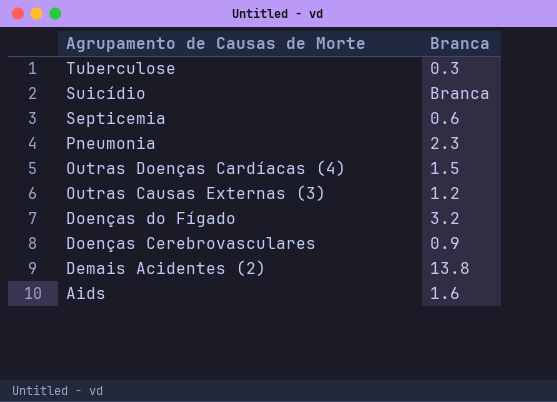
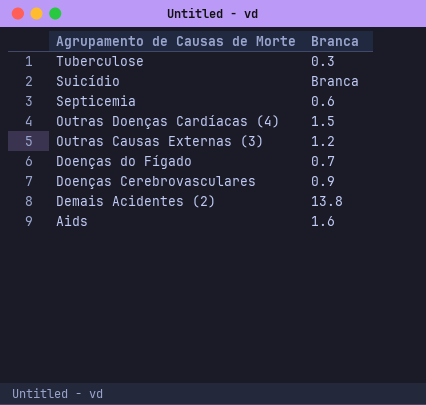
row Pneumonia: 2.3 -> none
Doenças do Fígado | Branca: 3.2 -> 0.7

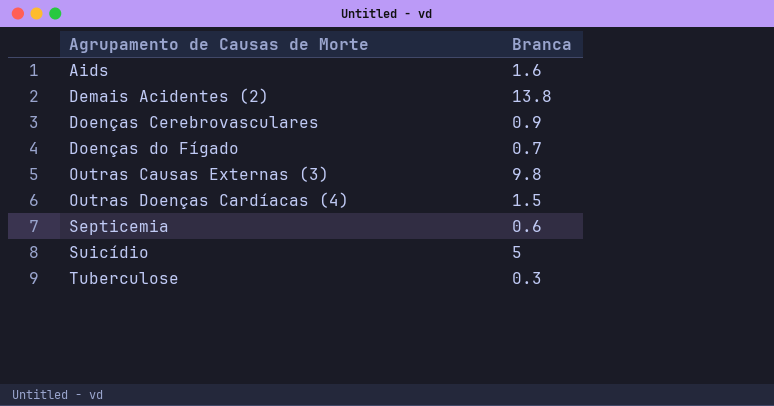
row order: Agrupamento de Causas de Morte descending -> Agrupamento de Causas de Morte ascending
Outras Causas Externas (3) | Branca: 1.2 -> 9.8
Suicídio | Branca: Branca -> 5

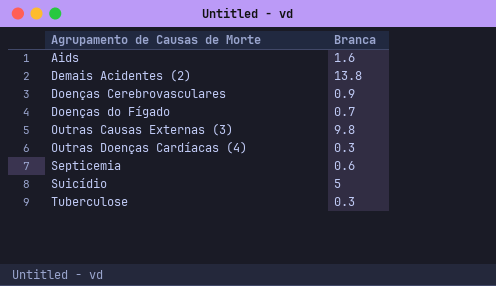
Outras Doenças Cardíacas (4) | Branca: 1.5 -> 0.3

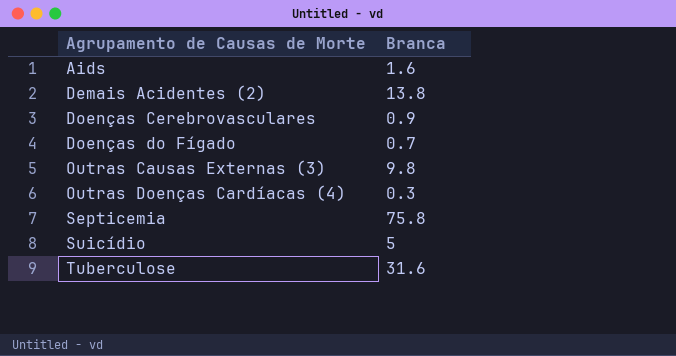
Septicemia | Branca: 0.6 -> 75.8
Tuberculose | Branca: 0.3 -> 31.6

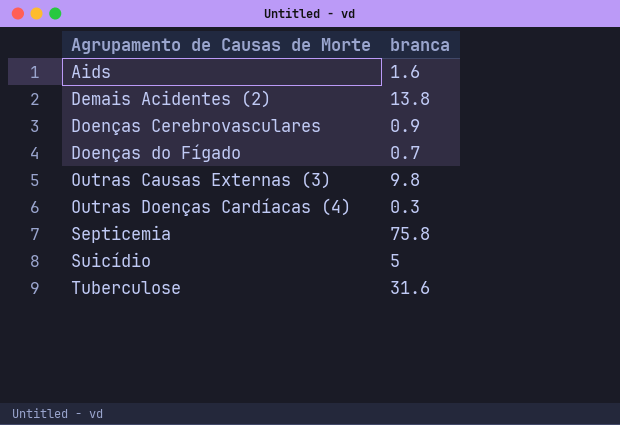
column name: Branca -> branca

